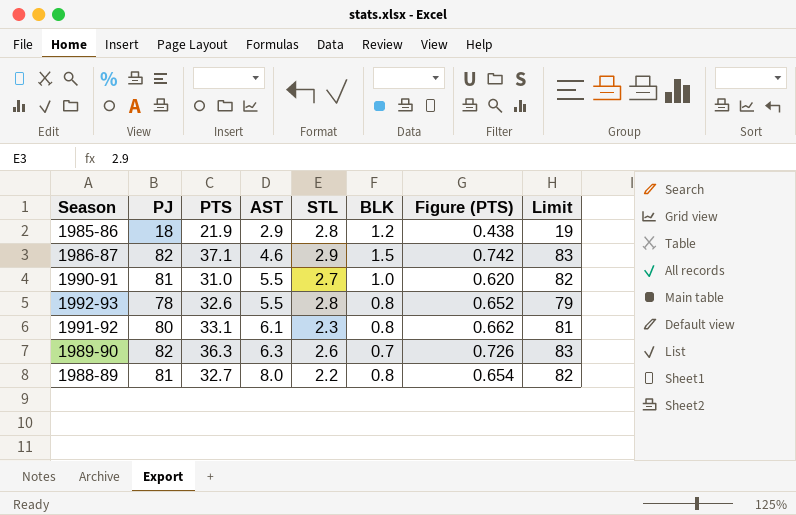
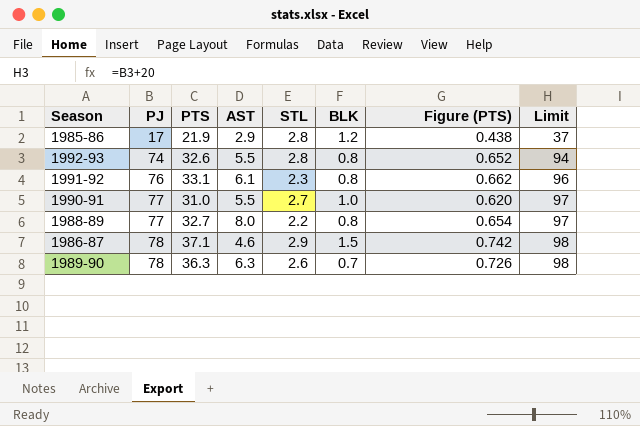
row order: AST ascending -> PJ ascending
column Limit | formula: [PJ] + 1 -> [PJ] + 20
1985-86 | PJ: 18 -> 17
1992-93 | PJ: 78 -> 74
1991-92 | PJ: 80 -> 76
1990-91 | PJ: 81 -> 77
1988-89 | PJ: 81 -> 77
1986-87 | PJ: 82 -> 78
1989-90 | PJ: 82 -> 78

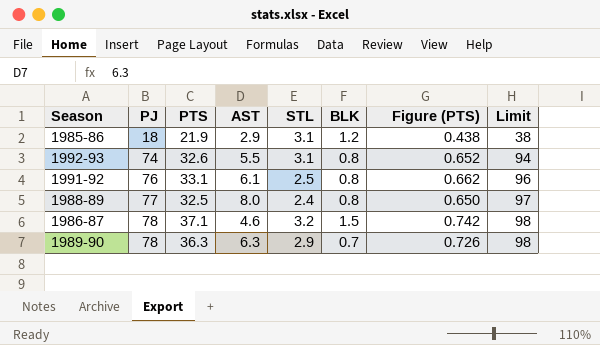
row 1990-91: 77 | 31.0 | 5.5 | 2.7 | 1.0 | 0.620 | 97 -> none
1985-86 | PJ: 17 -> 18
1985-86 | STL: 2.8 -> 3.1
1985-86 | Limit: 37 -> 38
1992-93 | STL: 2.8 -> 3.1
1991-92 | STL: 2.3 -> 2.5
1988-89 | PTS: 32.7 -> 32.5
1988-89 | STL: 2.2 -> 2.4
1988-89 | Figure (PTS): 0.654 -> 0.650
1986-87 | STL: 2.9 -> 3.2
1989-90 | STL: 2.6 -> 2.9

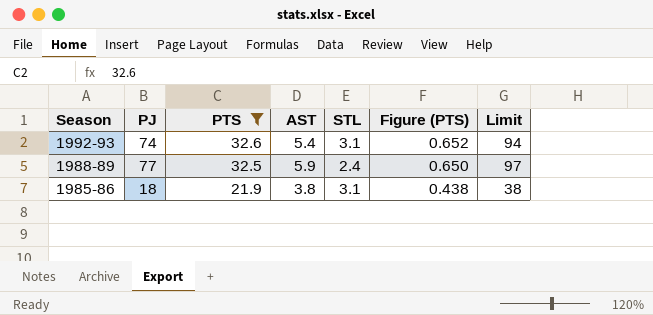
filter: none -> PTS <= 32.6
row order: PJ ascending -> Season descending
column BLK | position: 6 -> none
1992-93 | AST: 5.5 -> 5.4
1988-89 | AST: 8.0 -> 5.9
1985-86 | AST: 2.9 -> 3.8

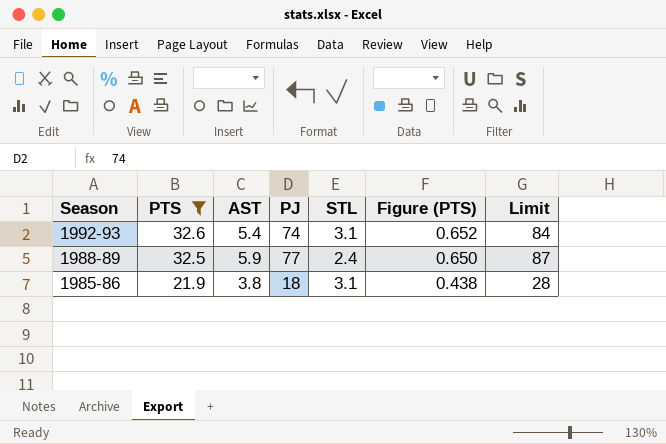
column PJ | position: 2 -> 4
column Limit | formula: [PJ] + 20 -> [PJ] + 10

